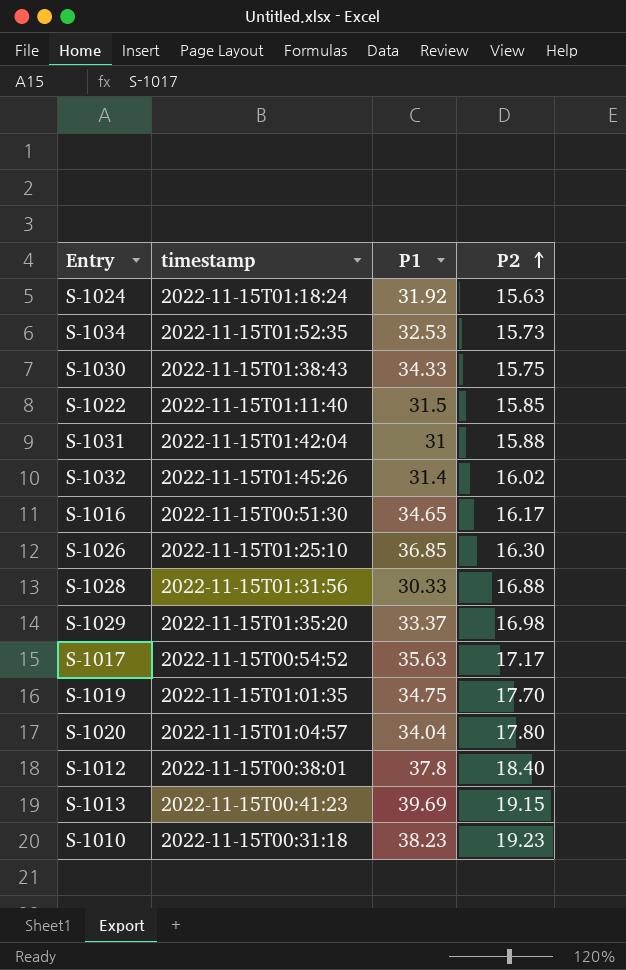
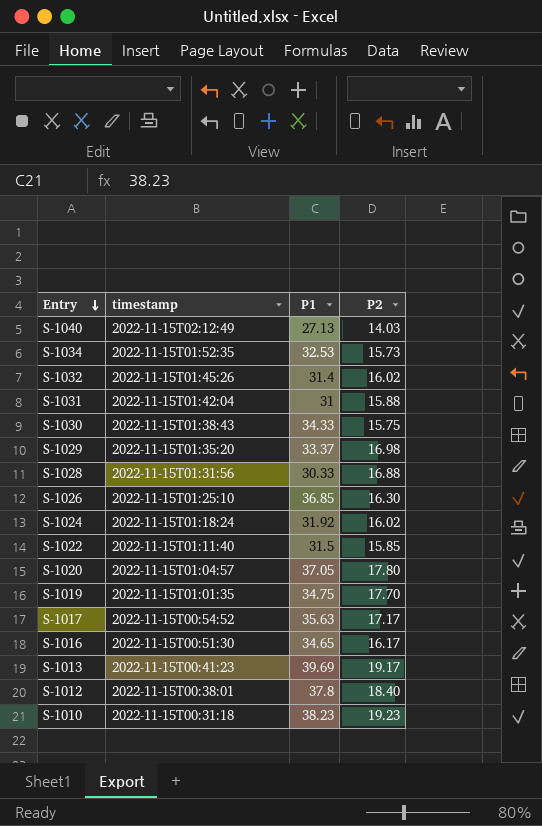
row order: P2 ascending -> Entry descending
row S-1040: none -> 2022-11-15T02:12:49 | 27.13 | 14.03
S-1024 | P2: 15.63 -> 16.02
S-1020 | P1: 34.04 -> 37.05
S-1013 | P2: 19.15 -> 19.17

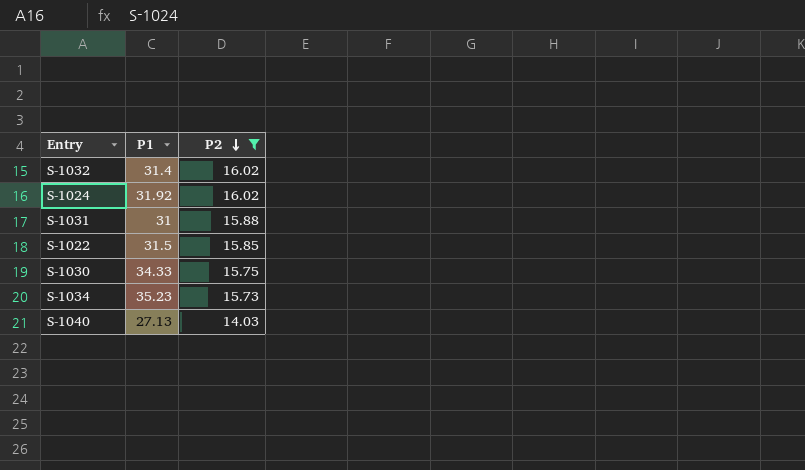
filter: none -> P2 <= 16.02
row order: Entry descending -> P2 descending
column timestamp | position: 2 -> none
S-1034 | P1: 32.53 -> 35.23

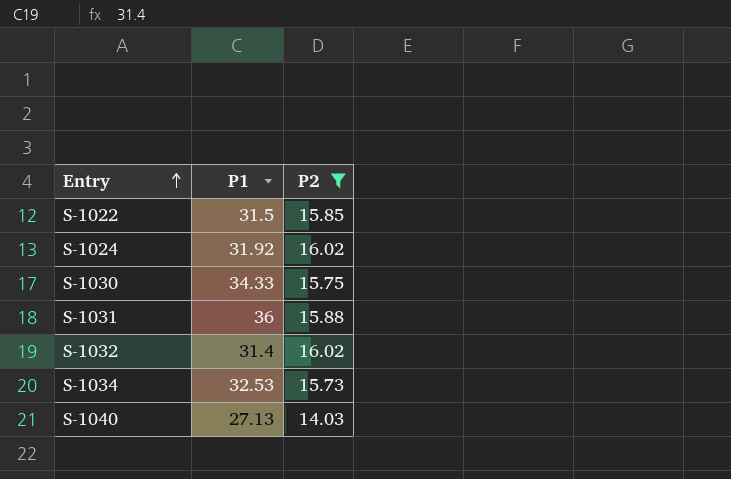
row order: P2 descending -> Entry ascending
S-1031 | P1: 31 -> 36
S-1034 | P1: 35.23 -> 32.53

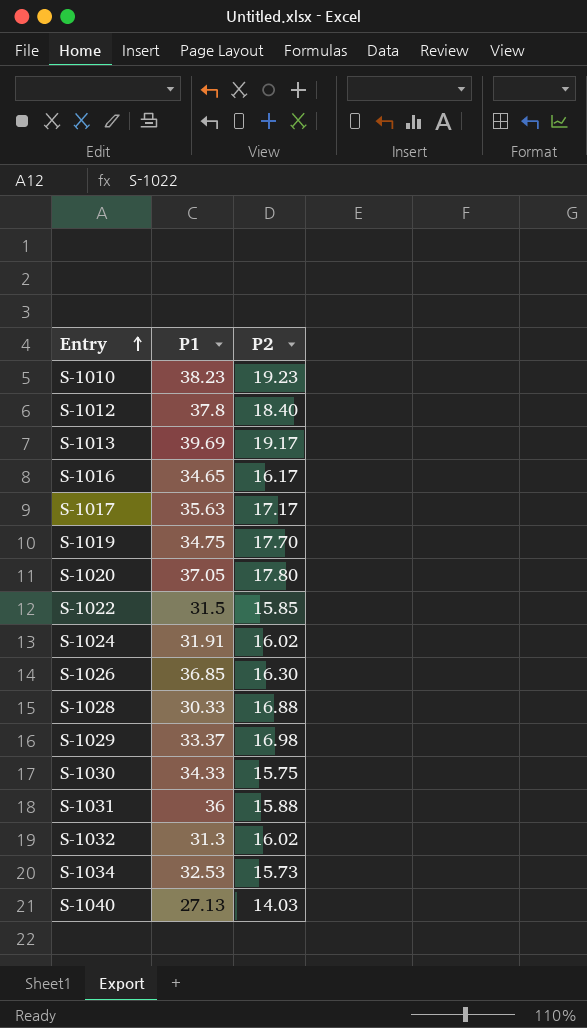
filter: P2 <= 16.02 -> none
S-1024 | P1: 31.92 -> 31.91
S-1032 | P1: 31.4 -> 31.3

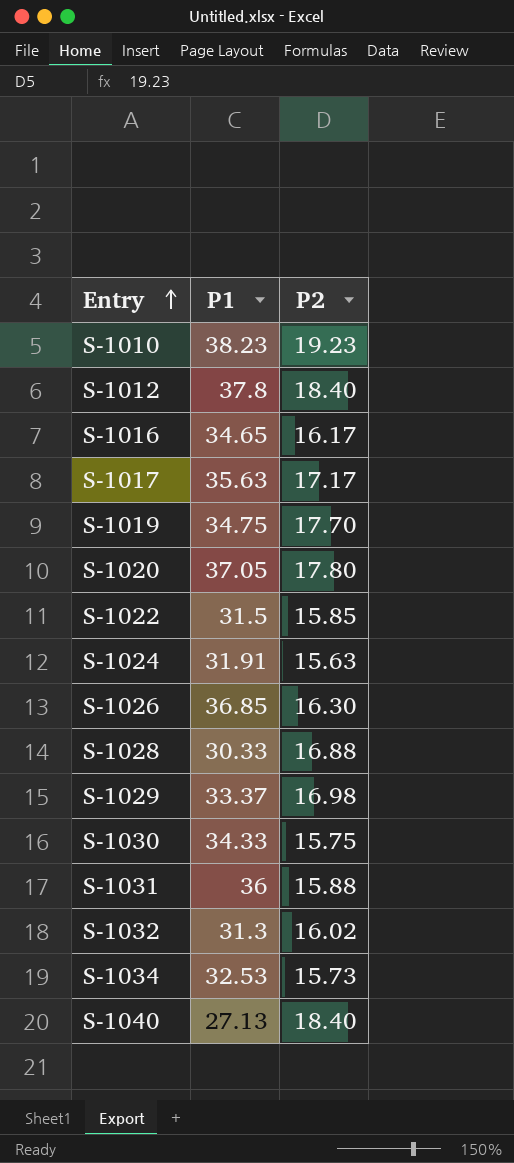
row S-1013: 39.69 | 19.17 -> none
S-1024 | P2: 16.02 -> 15.63
S-1040 | P2: 14.03 -> 18.40

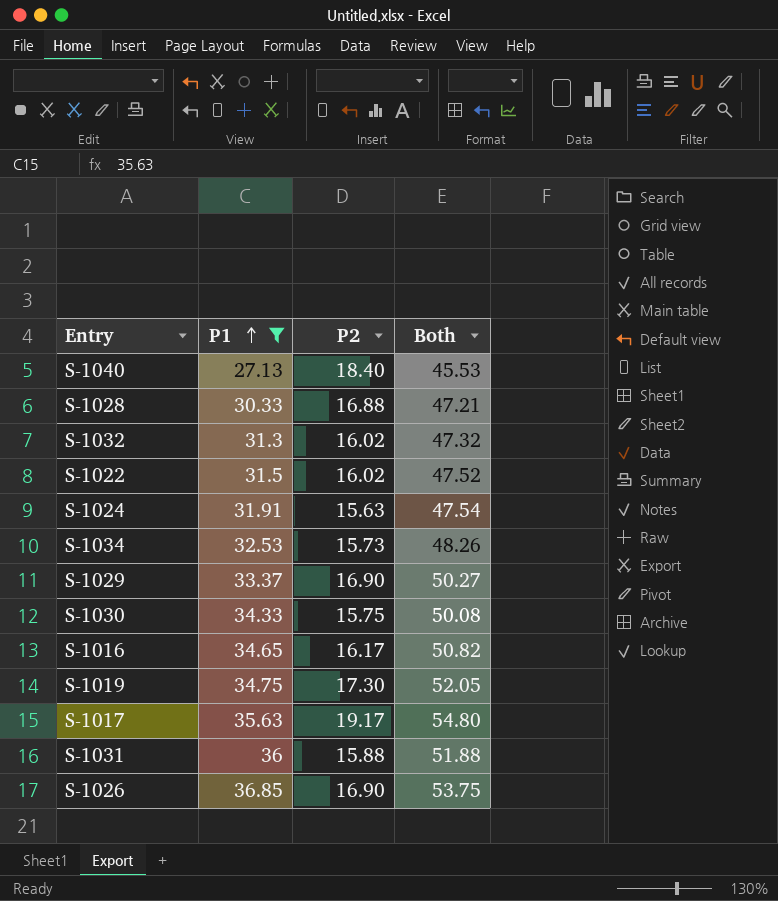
filter: none -> P1 <= 36.85
row order: Entry ascending -> P1 ascending
column Both | formula: none -> [P1] + [P2]
S-1022 | P2: 15.85 -> 16.02
S-1029 | P2: 16.98 -> 16.90
S-1019 | P2: 17.70 -> 17.30
S-1017 | P2: 17.17 -> 19.17
S-1026 | P2: 16.30 -> 16.90

